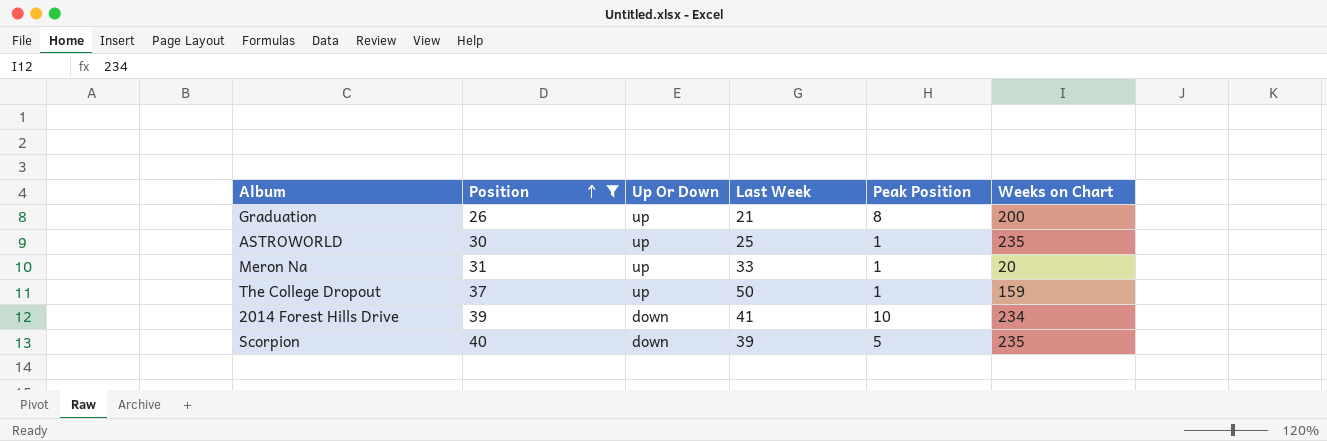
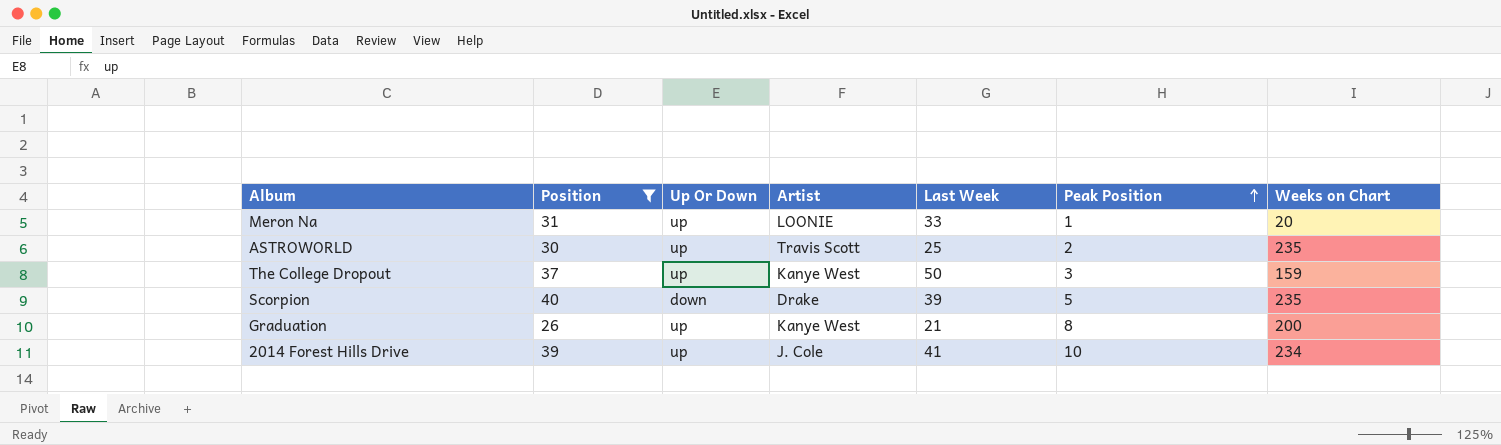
row order: Position ascending -> Peak Position ascending
column Artist | position: none -> 4
ASTROWORLD | Peak Position: 1 -> 2
The College Dropout | Peak Position: 1 -> 3
2014 Forest Hills Drive | Up Or Down: down -> up

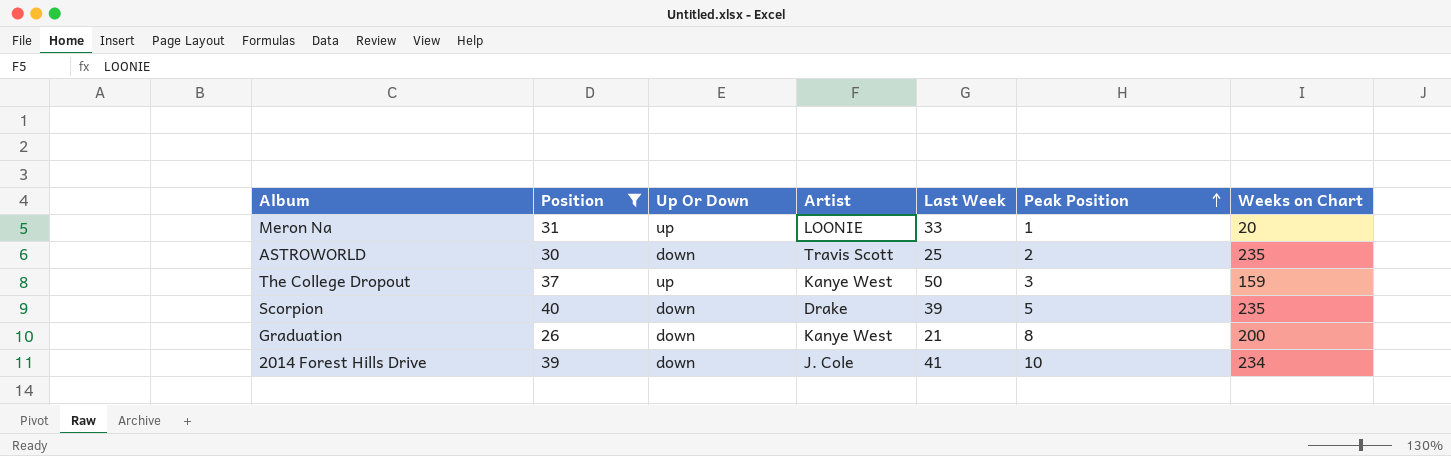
ASTROWORLD | Up Or Down: up -> down
Graduation | Up Or Down: up -> down
2014 Forest Hills Drive | Up Or Down: up -> down

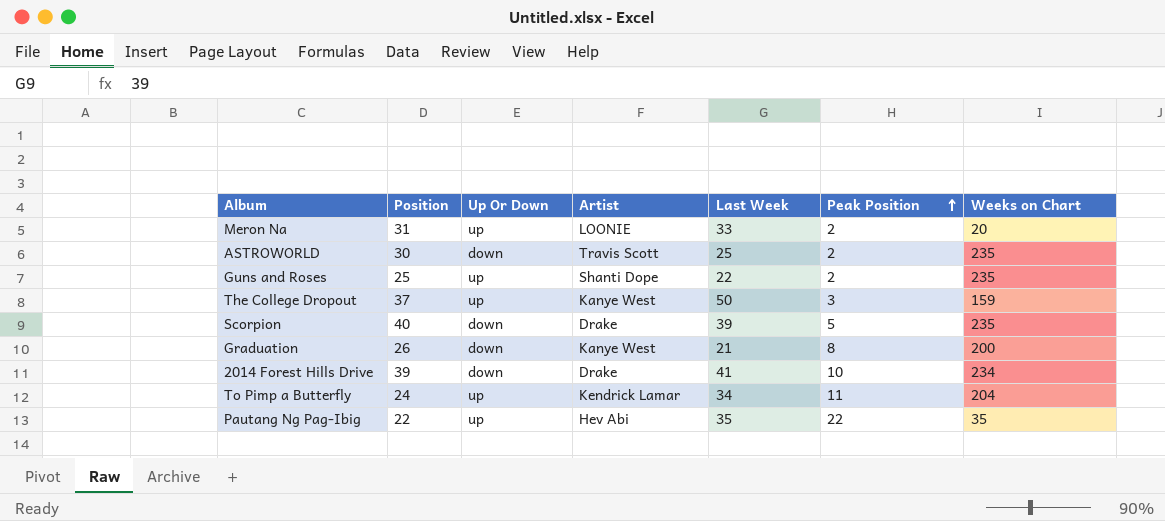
filter: Position >= 26 -> none
Meron Na | Peak Position: 1 -> 2
2014 Forest Hills Drive | Artist: J. Cole -> Drake

